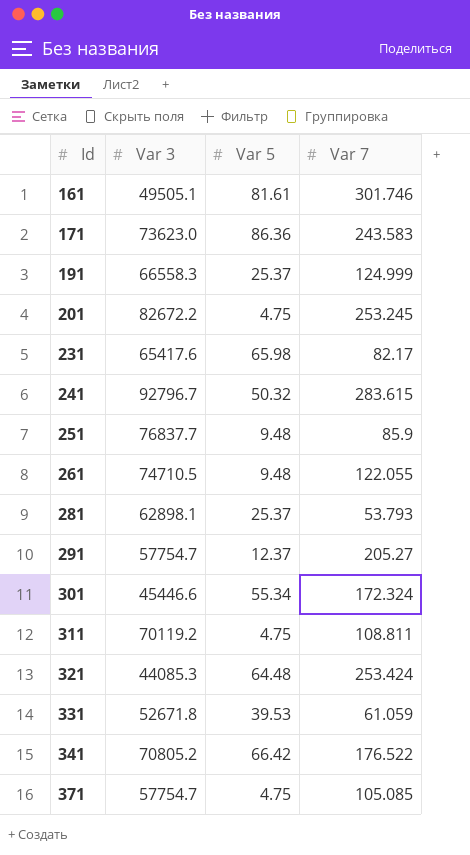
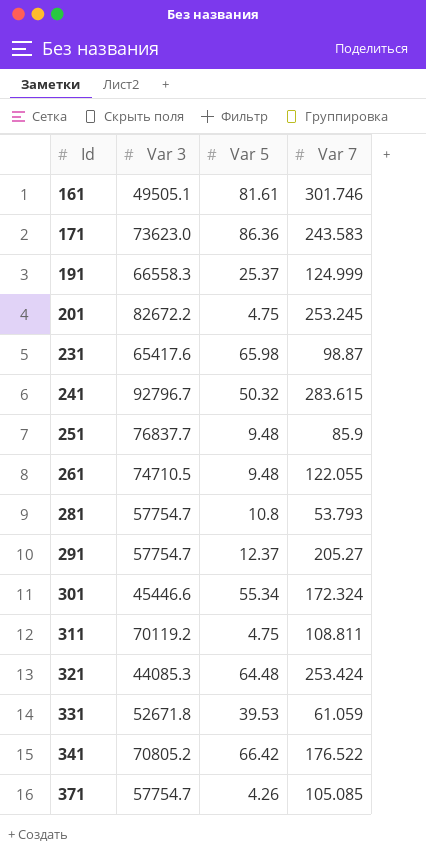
231 | Var 7: 82.17 -> 98.87
281 | Var 3: 62898.1 -> 57754.7
281 | Var 5: 25.37 -> 10.8
371 | Var 5: 4.75 -> 4.26

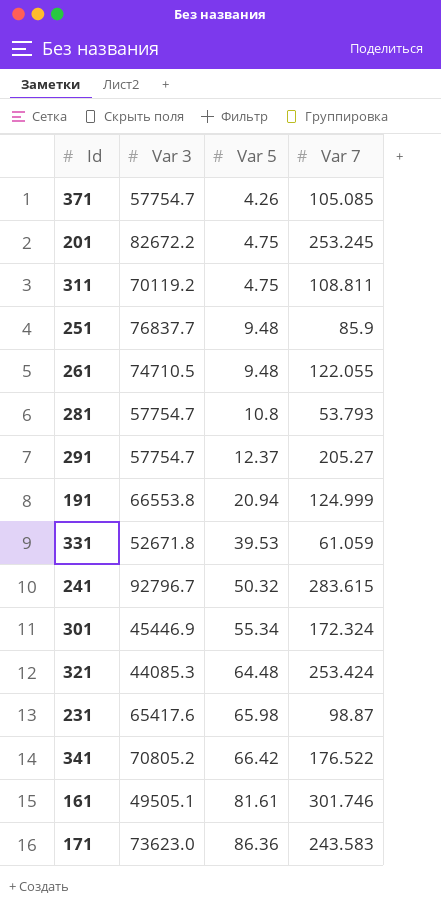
row order: Id ascending -> Var 5 ascending
191 | Var 3: 66558.3 -> 66553.8
191 | Var 5: 25.37 -> 20.94
301 | Var 3: 45446.6 -> 45446.9

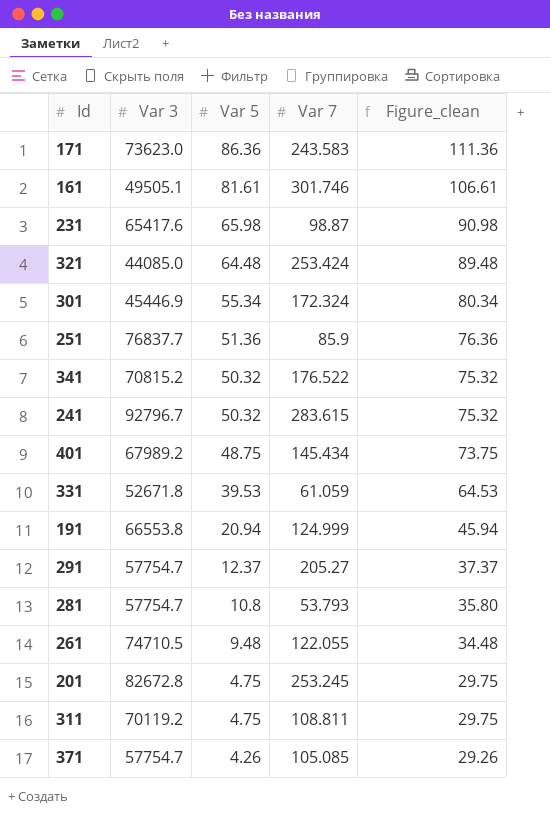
row order: Var 5 ascending -> Var 5 descending
column Figure_clean | formula: none -> [Var 5] + 25
321 | Var 3: 44085.3 -> 44085.0
251 | Var 5: 9.48 -> 51.36
341 | Var 3: 70805.2 -> 70815.2
341 | Var 5: 66.42 -> 50.32
row 401: none -> 67989.2 | 48.75 | 145.434 | 73.75
201 | Var 3: 82672.2 -> 82672.8

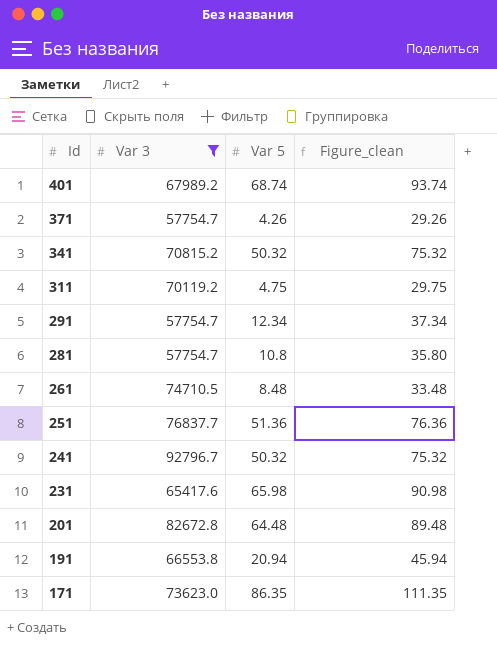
filter: none -> Var 3 >= 57754.7
row order: Var 5 descending -> Id descending
column Var 7 | position: 4 -> none
401 | Var 5: 48.75 -> 68.74
401 | Figure_clean: 73.75 -> 93.74
291 | Var 5: 12.37 -> 12.34
291 | Figure_clean: 37.37 -> 37.34
261 | Var 5: 9.48 -> 8.48
261 | Figure_clean: 34.48 -> 33.48
201 | Var 5: 4.75 -> 64.48
201 | Figure_clean: 29.75 -> 89.48
171 | Var 5: 86.36 -> 86.35
171 | Figure_clean: 111.36 -> 111.35

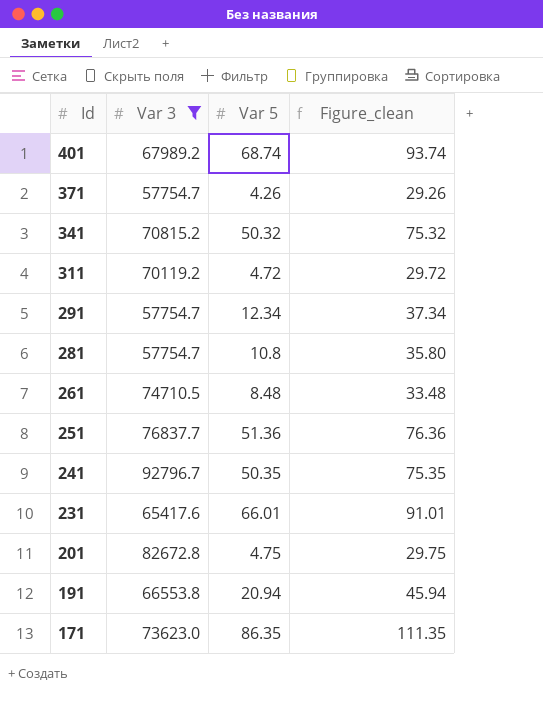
311 | Var 5: 4.75 -> 4.72
311 | Figure_clean: 29.75 -> 29.72
241 | Var 5: 50.32 -> 50.35
241 | Figure_clean: 75.32 -> 75.35
231 | Var 5: 65.98 -> 66.01
231 | Figure_clean: 90.98 -> 91.01
201 | Var 5: 64.48 -> 4.75
201 | Figure_clean: 89.48 -> 29.75

